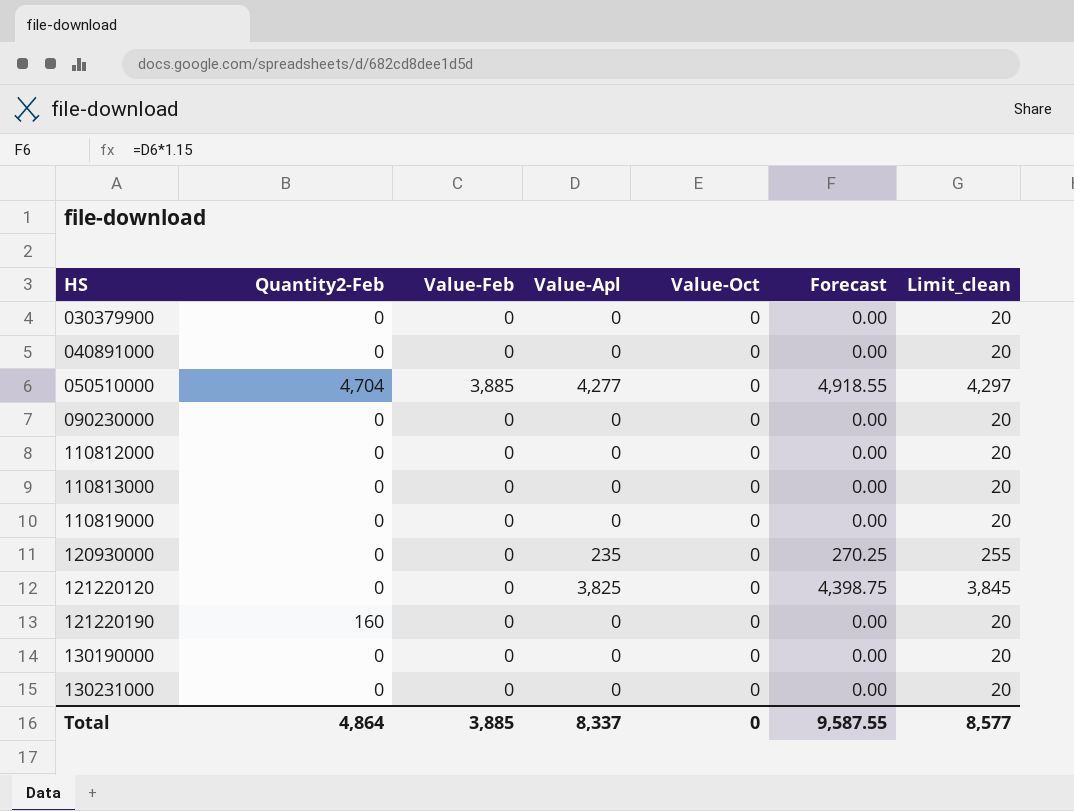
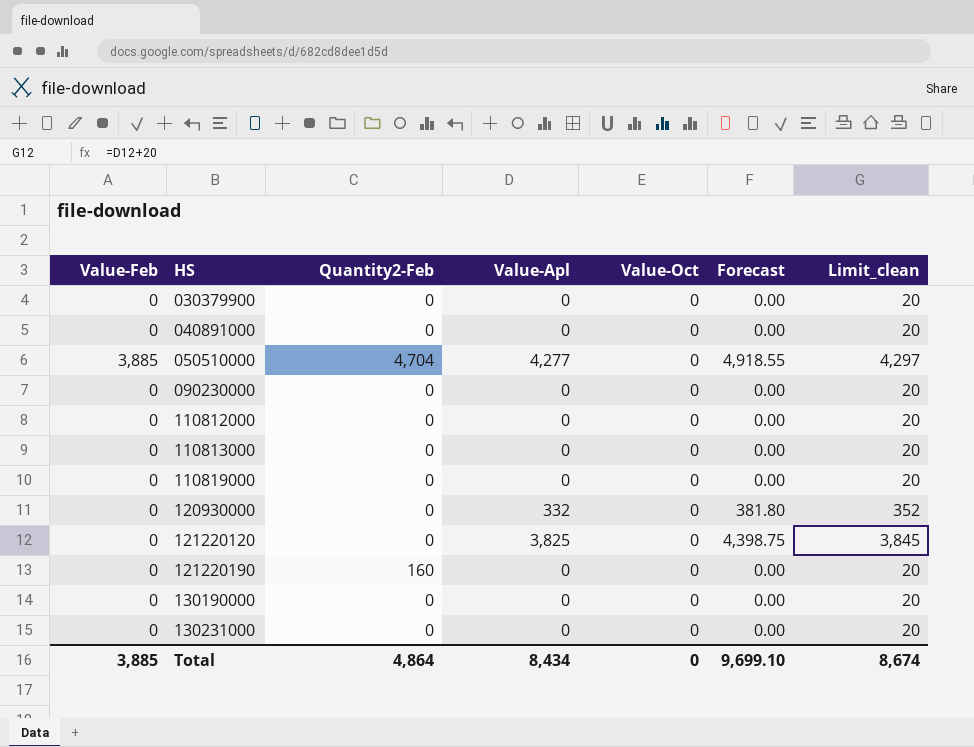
column Value-Feb | position: 3 -> 1
120930000 | Value-Apl: 235 -> 332
120930000 | Forecast: 270.25 -> 381.80
120930000 | Limit_clean: 255 -> 352
Total | Value-Apl: 8,337 -> 8,434
Total | Forecast: 9,587.55 -> 9,699.10
Total | Limit_clean: 8,577 -> 8,674

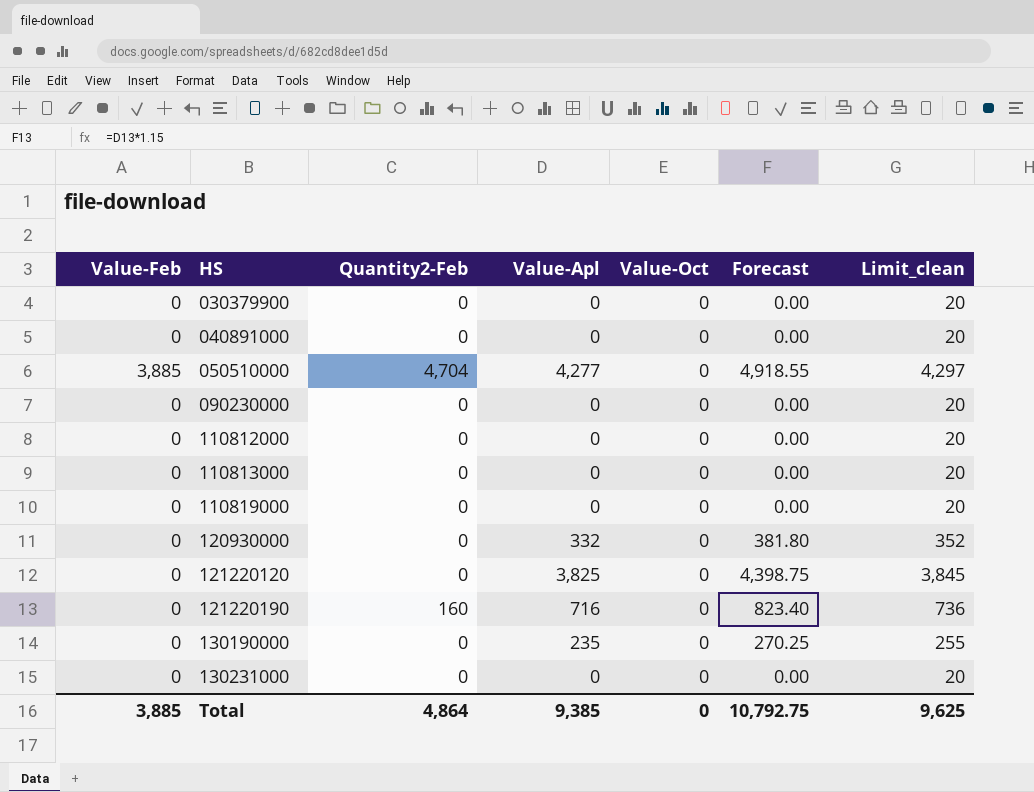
121220190 | Value-Apl: 0 -> 716
121220190 | Forecast: 0.00 -> 823.40
121220190 | Limit_clean: 20 -> 736
130190000 | Value-Apl: 0 -> 235
130190000 | Forecast: 0.00 -> 270.25
130190000 | Limit_clean: 20 -> 255
Total | Value-Apl: 8,434 -> 9,385
Total | Forecast: 9,699.10 -> 10,792.75
Total | Limit_clean: 8,674 -> 9,625

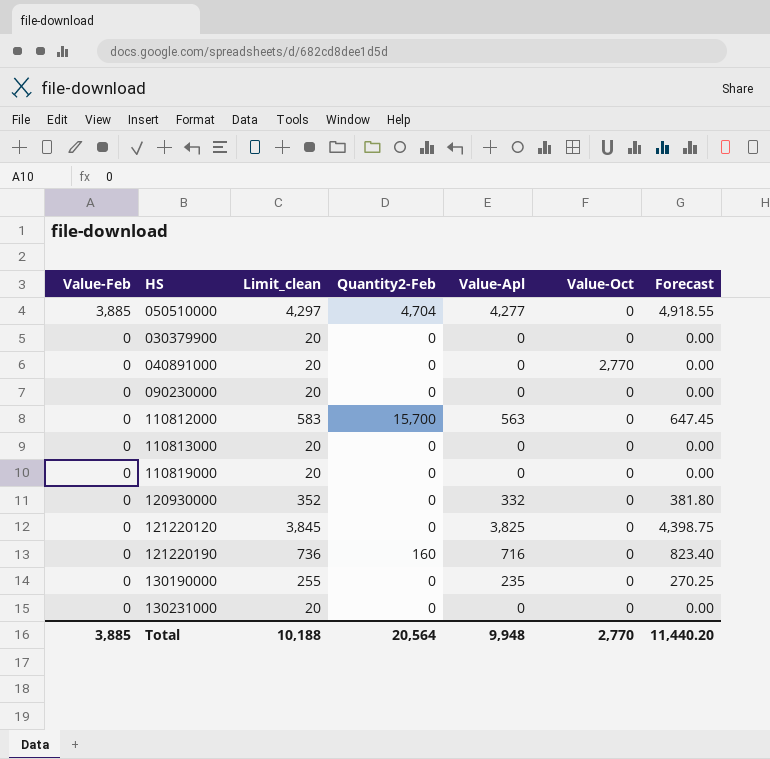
row order: HS ascending -> Value-Feb descending
column Limit_clean | position: 7 -> 3
040891000 | Value-Oct: 0 -> 2,770
110812000 | Limit_clean: 20 -> 583
110812000 | Quantity2-Feb: 0 -> 15,700
110812000 | Value-Apl: 0 -> 563
110812000 | Forecast: 0.00 -> 647.45
Total | Limit_clean: 9,625 -> 10,188
Total | Quantity2-Feb: 4,864 -> 20,564
Total | Value-Apl: 9,385 -> 9,948
Total | Value-Oct: 0 -> 2,770
Total | Forecast: 10,792.75 -> 11,440.20

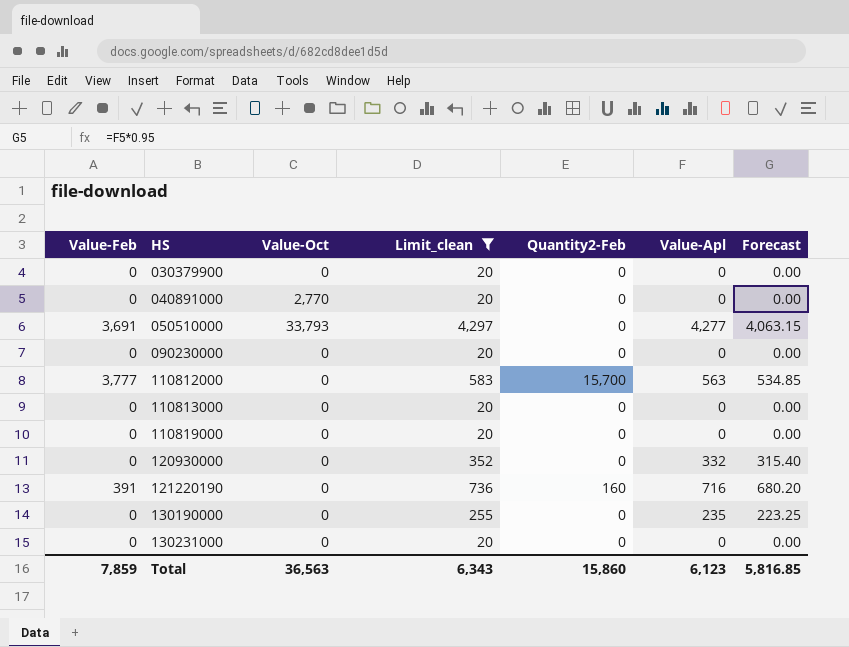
filter: none -> Limit_clean != 3,845
row order: Value-Feb descending -> HS ascending
column Value-Oct | position: 6 -> 3
column Forecast | formula: [Value-Apl] * 1.15 -> [Value-Apl] * 0.95
050510000 | Value-Feb: 3,885 -> 3,691
050510000 | Value-Oct: 0 -> 33,793
050510000 | Quantity2-Feb: 4,704 -> 0
110812000 | Value-Feb: 0 -> 3,777
121220190 | Value-Feb: 0 -> 391
Total | Value-Feb: 3,885 -> 7,859
Total | Value-Oct: 2,770 -> 36,563
Total | Limit_clean: 10,188 -> 6,343
Total | Quantity2-Feb: 20,564 -> 15,860
Total | Value-Apl: 9,948 -> 6,123
Total | Forecast: 11,440.20 -> 5,816.85

